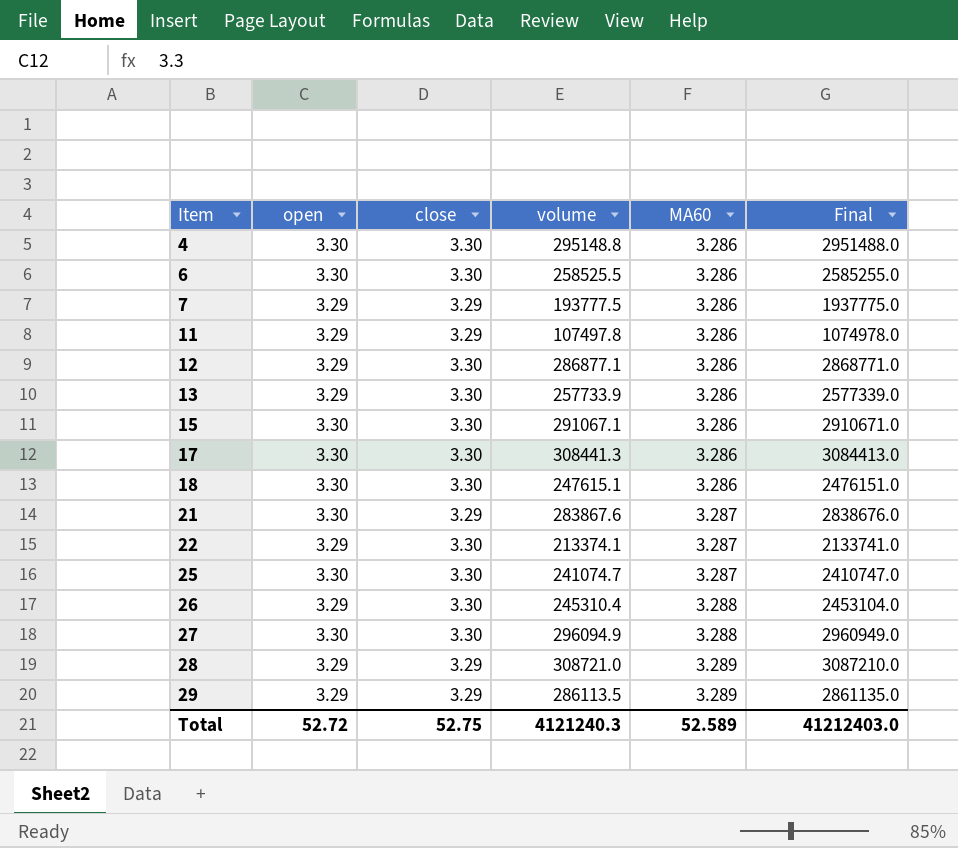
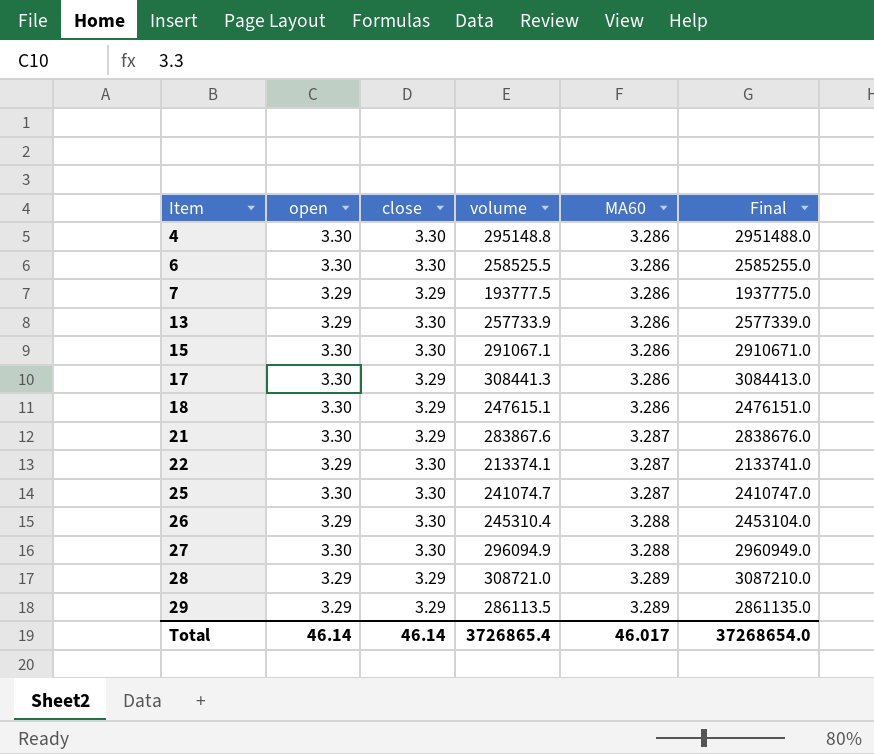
row 11: 3.29 | 3.29 | 107497.8 | 3.286 | 1074978.0 -> none
row 12: 3.29 | 3.30 | 286877.1 | 3.286 | 2868771.0 -> none
17 | close: 3.30 -> 3.29
18 | close: 3.30 -> 3.29
Total | open: 52.72 -> 46.14
Total | close: 52.75 -> 46.14
Total | volume: 4121240.3 -> 3726865.4
Total | MA60: 52.589 -> 46.017
Total | Final: 41212403.0 -> 37268654.0

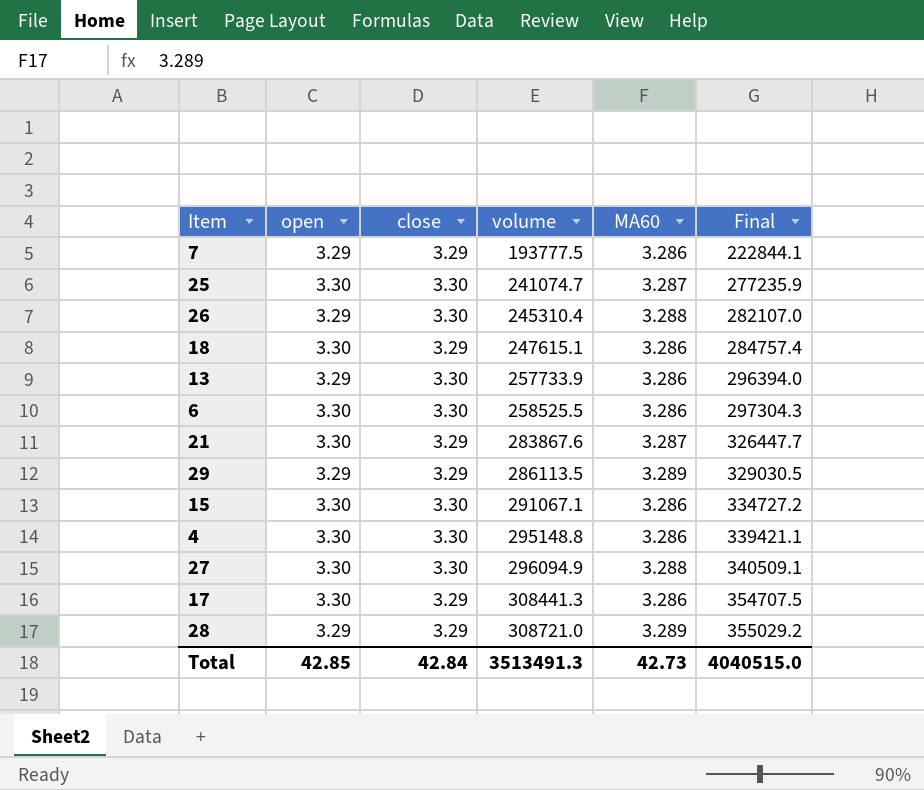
row order: Item ascending -> volume ascending
column Final | formula: [volume] * 10 -> [volume] * 1.15
row 22: 3.29 | 3.30 | 213374.1 | 3.287 | 2133741.0 -> none
Total | open: 46.14 -> 42.85
Total | close: 46.14 -> 42.84
Total | volume: 3726865.4 -> 3513491.3
Total | MA60: 46.017 -> 42.73
Total | Final: 37268654.0 -> 4040515.0

